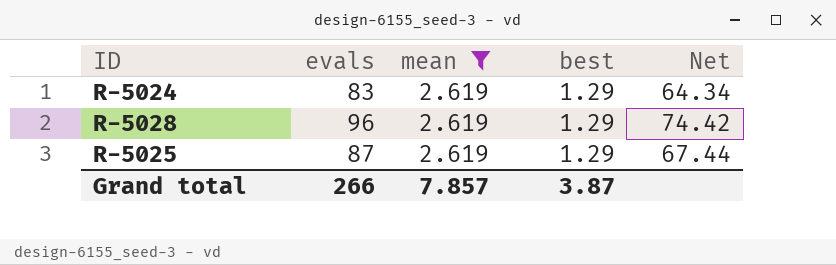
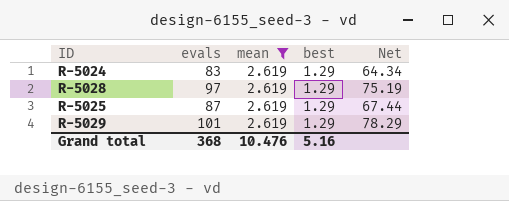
R-5028 | evals: 96 -> 97
R-5028 | Net: 74.42 -> 75.19
row R-5029: none -> 101 | 2.619 | 1.29 | 78.29
Grand total | evals: 266 -> 368
Grand total | mean: 7.857 -> 10.476
Grand total | best: 3.87 -> 5.16

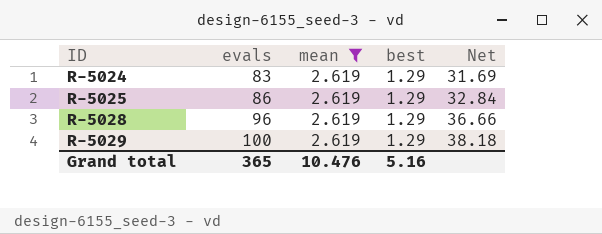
row order: none -> ID ascending
column Net | formula: [evals] / [best] -> [evals] / [mean]
R-5025 | evals: 87 -> 86
R-5028 | evals: 97 -> 96
R-5029 | evals: 101 -> 100
Grand total | evals: 368 -> 365

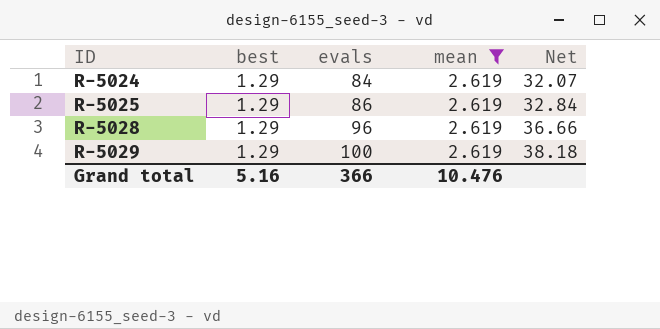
column best | position: 4 -> 2
R-5024 | evals: 83 -> 84
R-5024 | Net: 31.69 -> 32.07
Grand total | evals: 365 -> 366

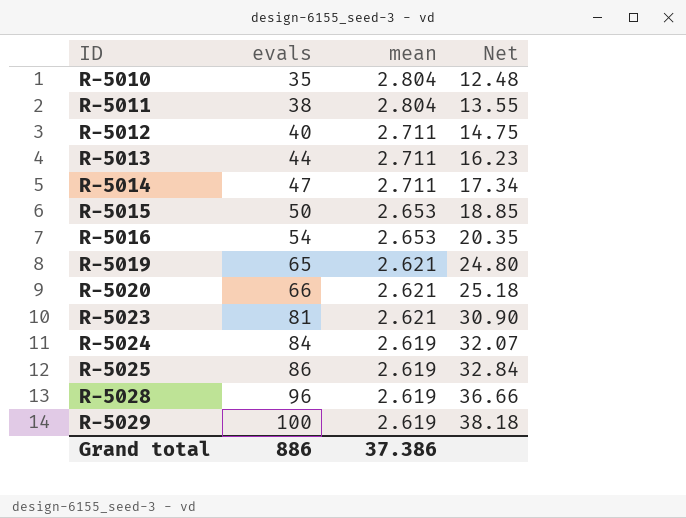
filter: mean = 2.619 -> none
column best | position: 2 -> none
Grand total | evals: 366 -> 886
Grand total | mean: 10.476 -> 37.386

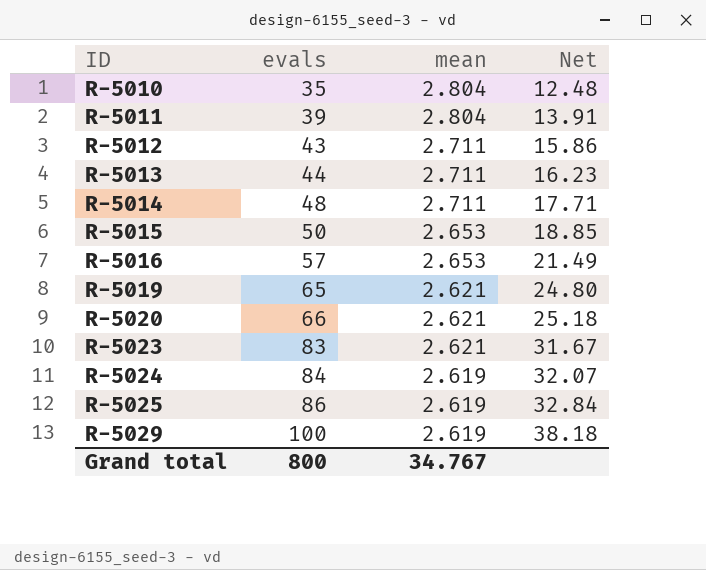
row R-5028: 96 | 2.619 | 36.66 -> none
R-5011 | evals: 38 -> 39
R-5011 | Net: 13.55 -> 13.91
R-5012 | evals: 40 -> 43
R-5012 | Net: 14.75 -> 15.86
R-5014 | evals: 47 -> 48
R-5014 | Net: 17.34 -> 17.71
R-5016 | evals: 54 -> 57
R-5016 | Net: 20.35 -> 21.49
R-5023 | evals: 81 -> 83
R-5023 | Net: 30.90 -> 31.67
Grand total | evals: 886 -> 800
Grand total | mean: 37.386 -> 34.767

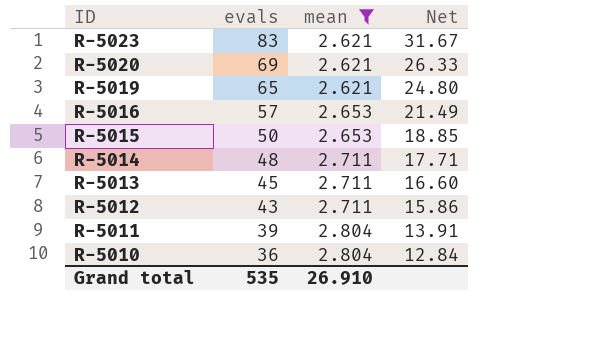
filter: none -> mean != 2.619
row order: ID ascending -> ID descending
R-5020 | evals: 66 -> 69
R-5020 | Net: 25.18 -> 26.33
R-5013 | evals: 44 -> 45
R-5013 | Net: 16.23 -> 16.60
R-5010 | evals: 35 -> 36
R-5010 | Net: 12.48 -> 12.84
Grand total | evals: 800 -> 535
Grand total | mean: 34.767 -> 26.910

